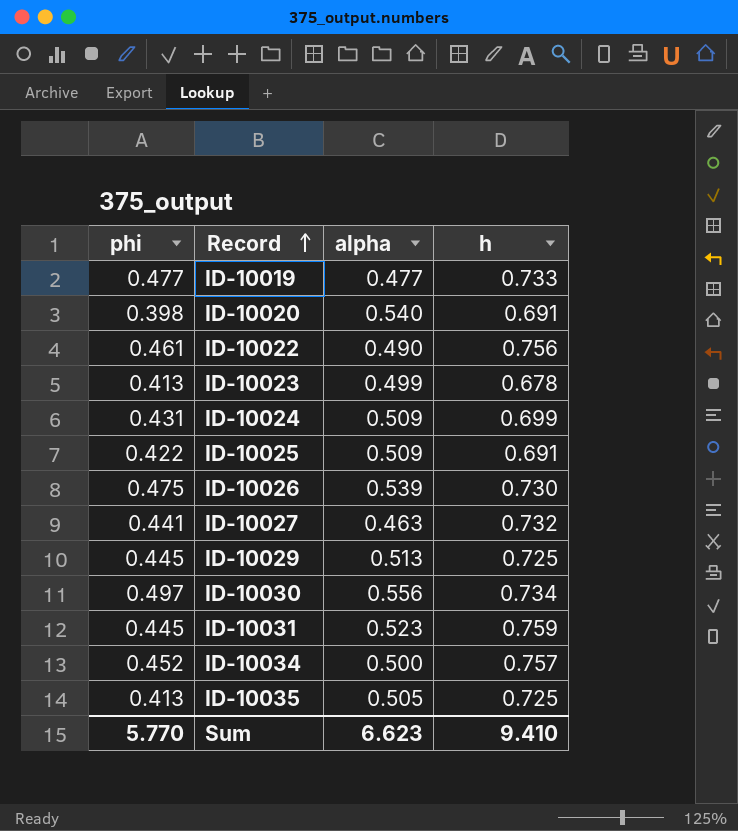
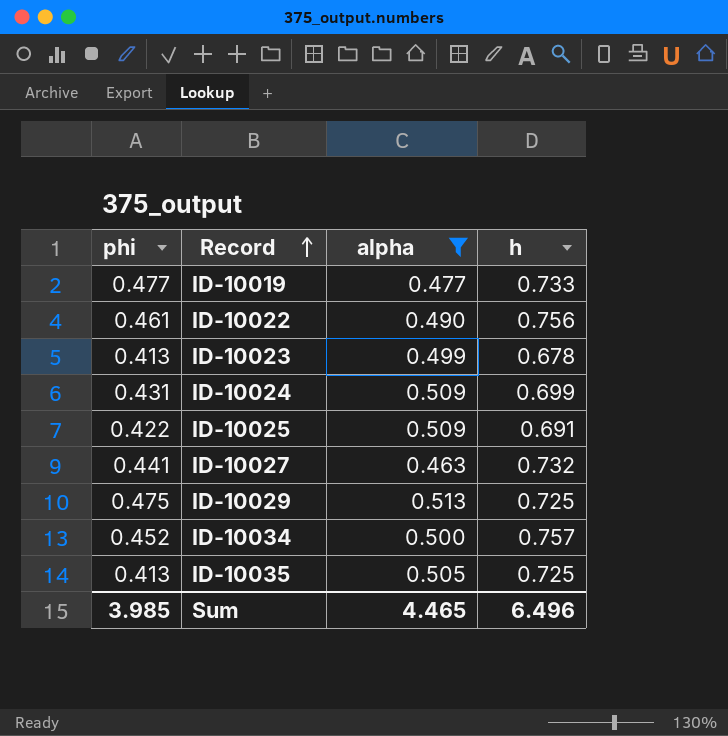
filter: none -> alpha <= 0.513
ID-10029 | phi: 0.445 -> 0.475
Sum | phi: 5.770 -> 3.985
Sum | alpha: 6.623 -> 4.465
Sum | h: 9.410 -> 6.496

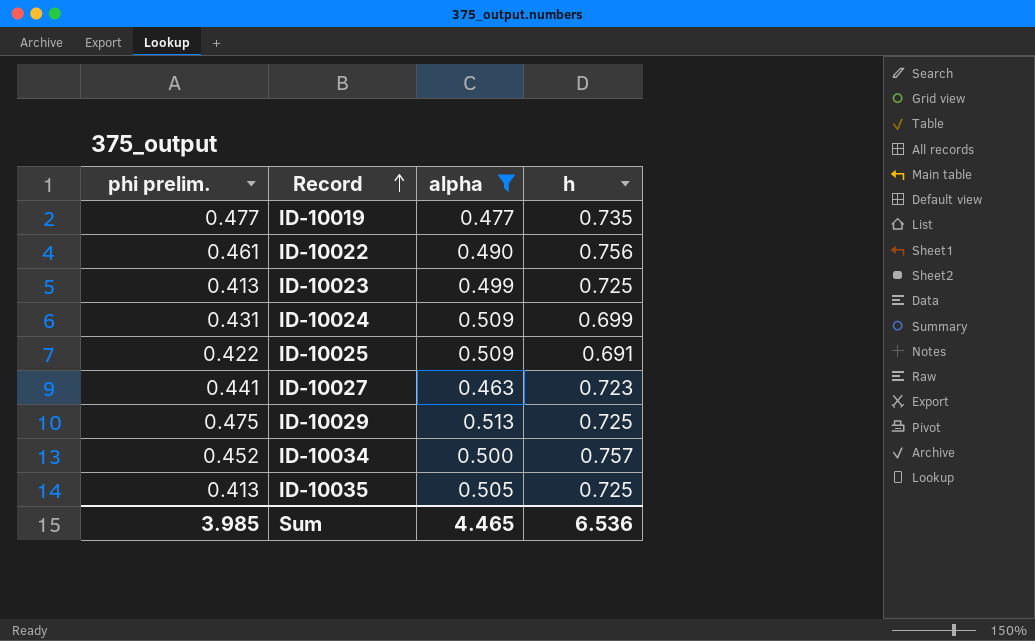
column name: phi -> phi prelim.
ID-10019 | h: 0.733 -> 0.735
ID-10023 | h: 0.678 -> 0.725
ID-10027 | h: 0.732 -> 0.723
Sum | h: 6.496 -> 6.536

